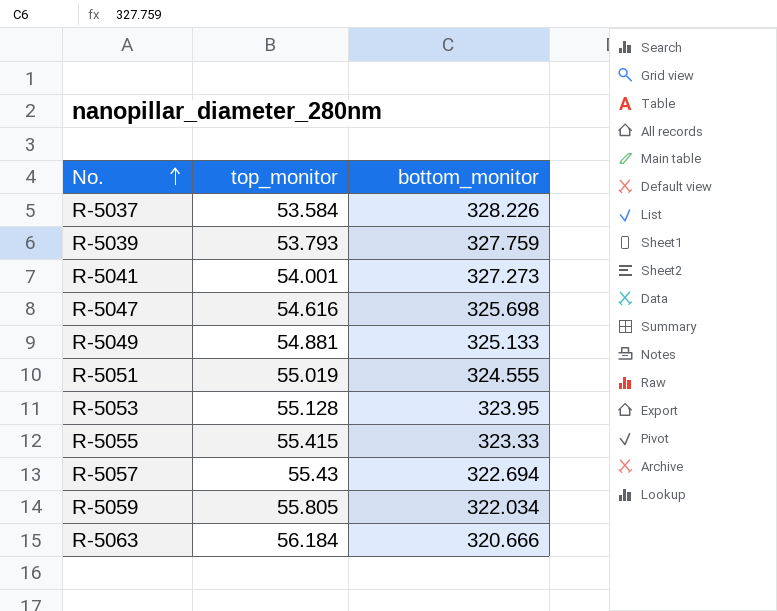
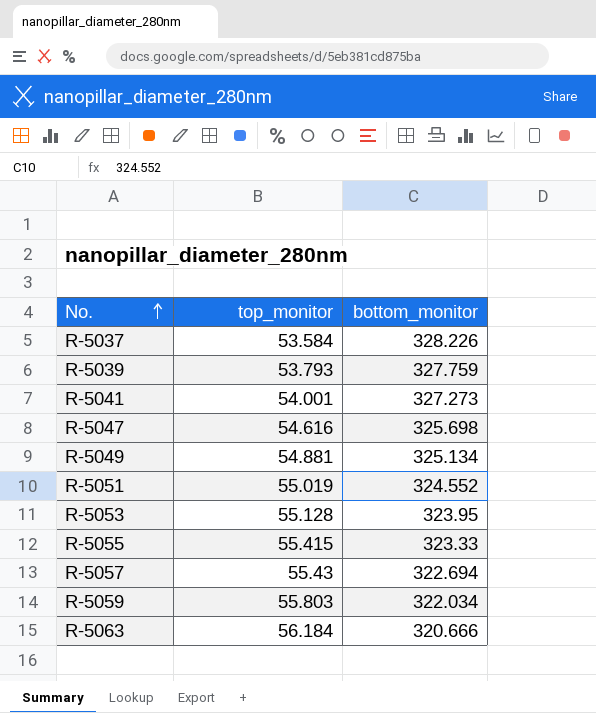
R-5049 | bottom_monitor: 325.133 -> 325.134
R-5051 | bottom_monitor: 324.555 -> 324.552
R-5059 | top_monitor: 55.805 -> 55.803

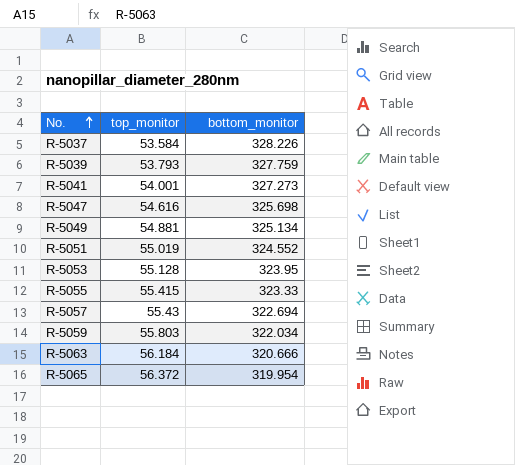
row R-5065: none -> 56.372 | 319.954

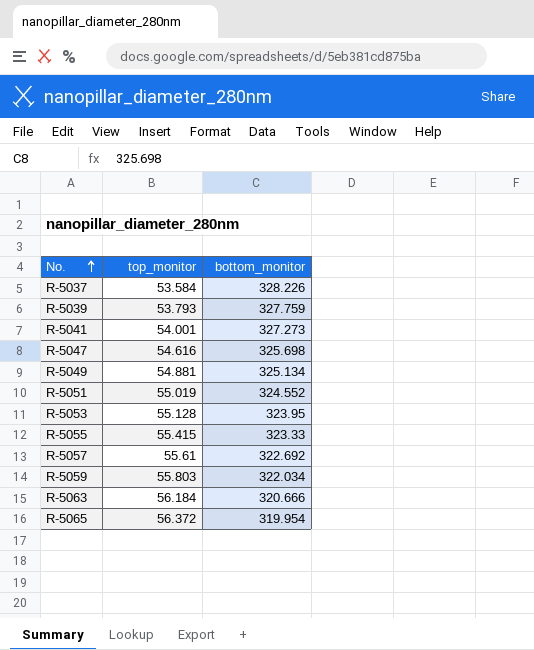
R-5057 | top_monitor: 55.43 -> 55.61
R-5057 | bottom_monitor: 322.694 -> 322.692

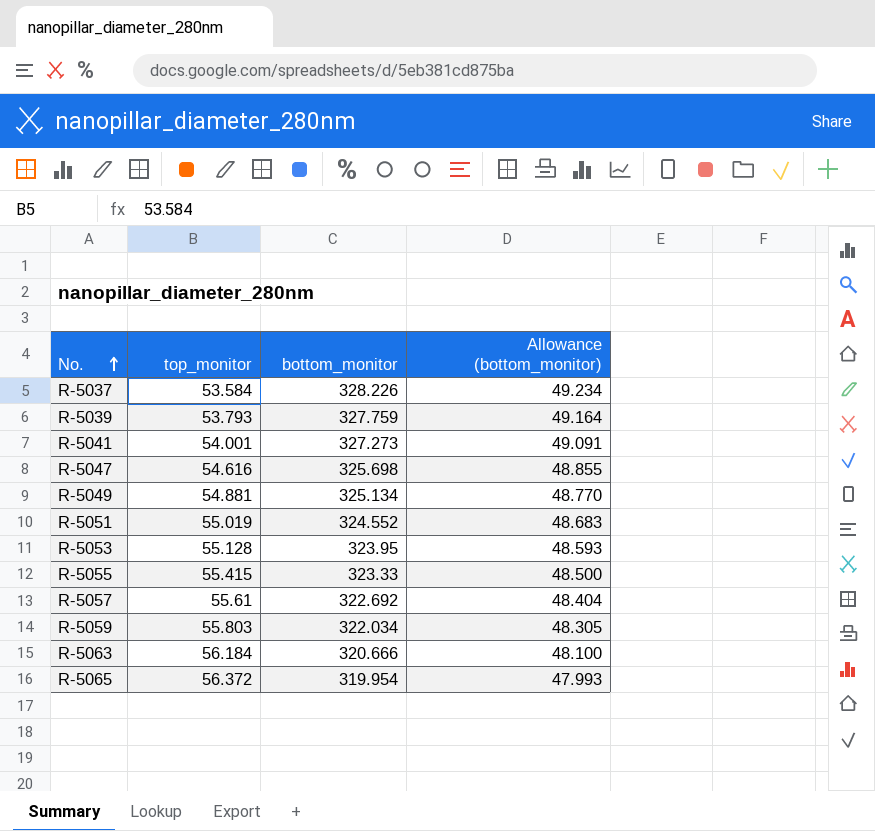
column Allowance (bottom_monitor) | formula: none -> [bottom_monitor] * 0.15

